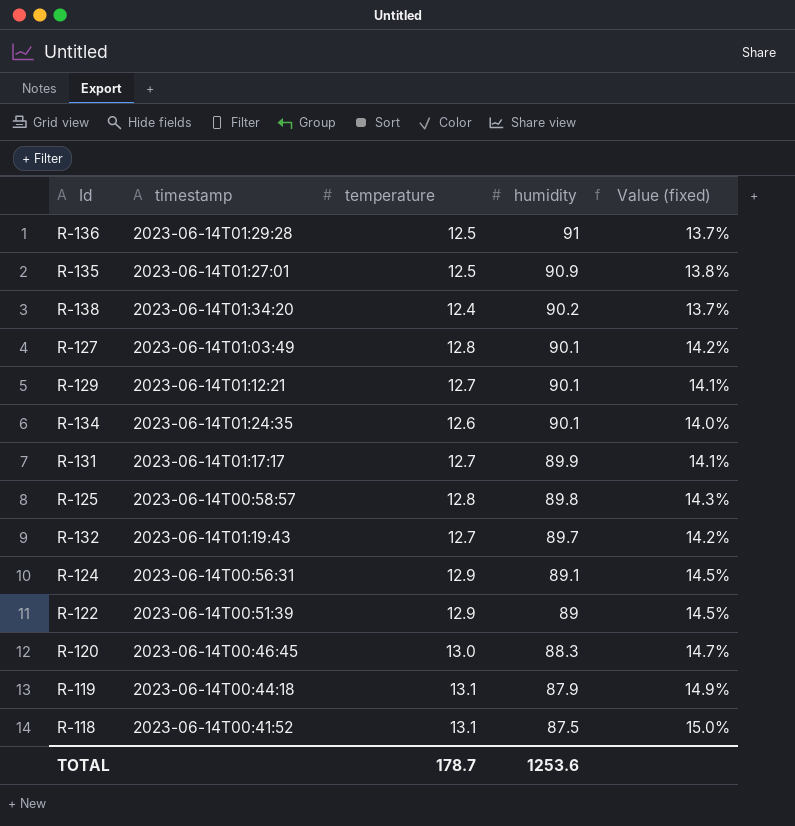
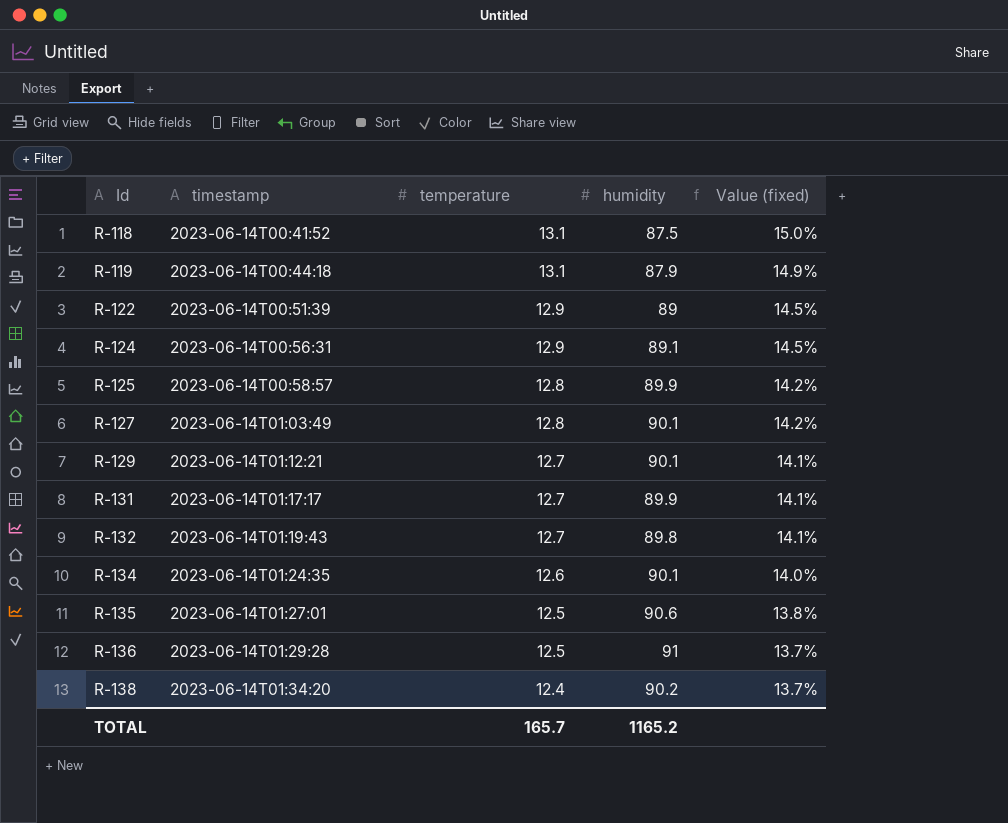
row order: humidity descending -> Id ascending
row R-120: 2023-06-14T00:46:45 | 13.0 | 88.3 | 14.7% -> none
R-125 | humidity: 89.8 -> 89.9
R-125 | Value (fixed): 14.3% -> 14.2%
R-132 | humidity: 89.7 -> 89.8
R-132 | Value (fixed): 14.2% -> 14.1%
R-135 | humidity: 90.9 -> 90.6
TOTAL | temperature: 178.7 -> 165.7
TOTAL | humidity: 1253.6 -> 1165.2

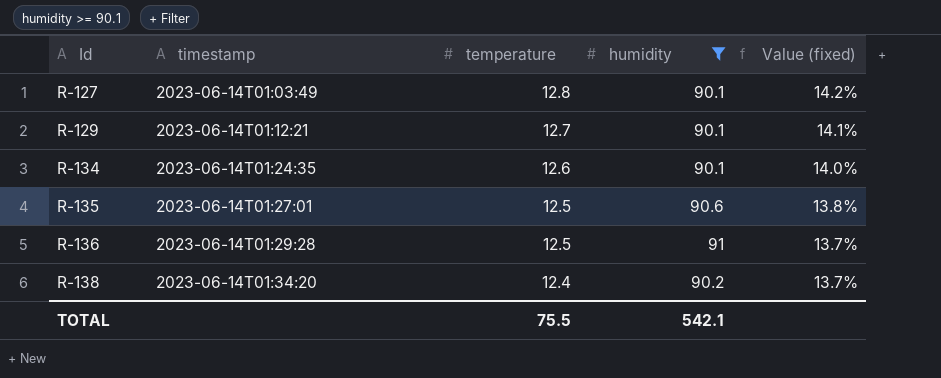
filter: none -> humidity >= 90.1
TOTAL | temperature: 165.7 -> 75.5
TOTAL | humidity: 1165.2 -> 542.1

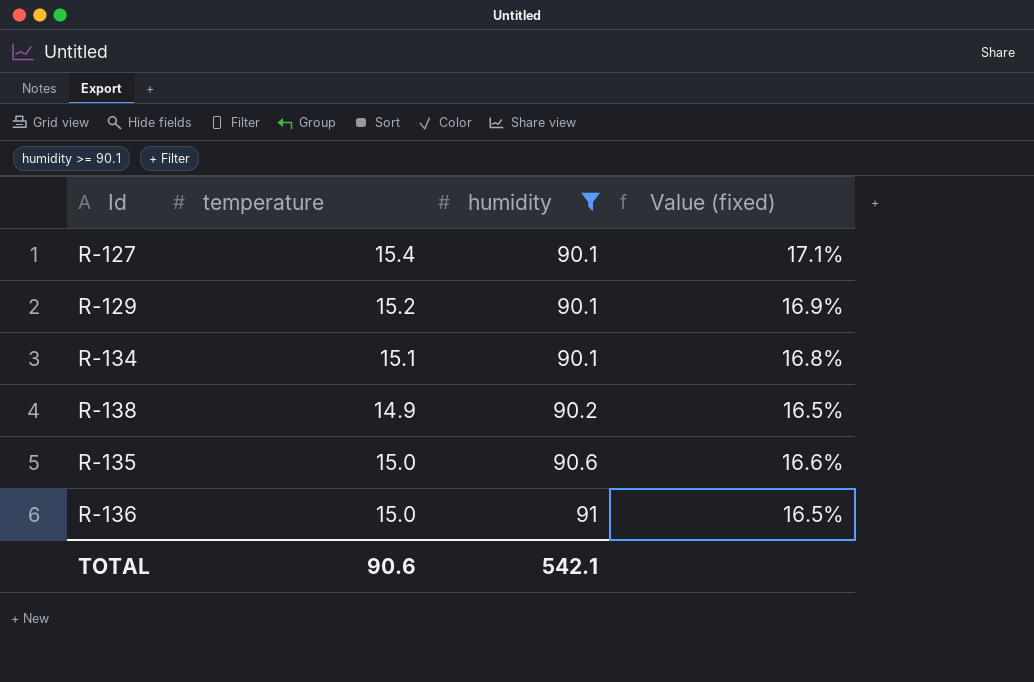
row order: Id ascending -> humidity ascending
column timestamp | position: 2 -> none
R-127 | temperature: 12.8 -> 15.4
R-127 | Value (fixed): 14.2% -> 17.1%
R-129 | temperature: 12.7 -> 15.2
R-129 | Value (fixed): 14.1% -> 16.9%
R-134 | temperature: 12.6 -> 15.1
R-134 | Value (fixed): 14.0% -> 16.8%
R-138 | temperature: 12.4 -> 14.9
R-138 | Value (fixed): 13.7% -> 16.5%
R-135 | temperature: 12.5 -> 15.0
R-135 | Value (fixed): 13.8% -> 16.6%
R-136 | temperature: 12.5 -> 15.0
R-136 | Value (fixed): 13.7% -> 16.5%
TOTAL | temperature: 75.5 -> 90.6

